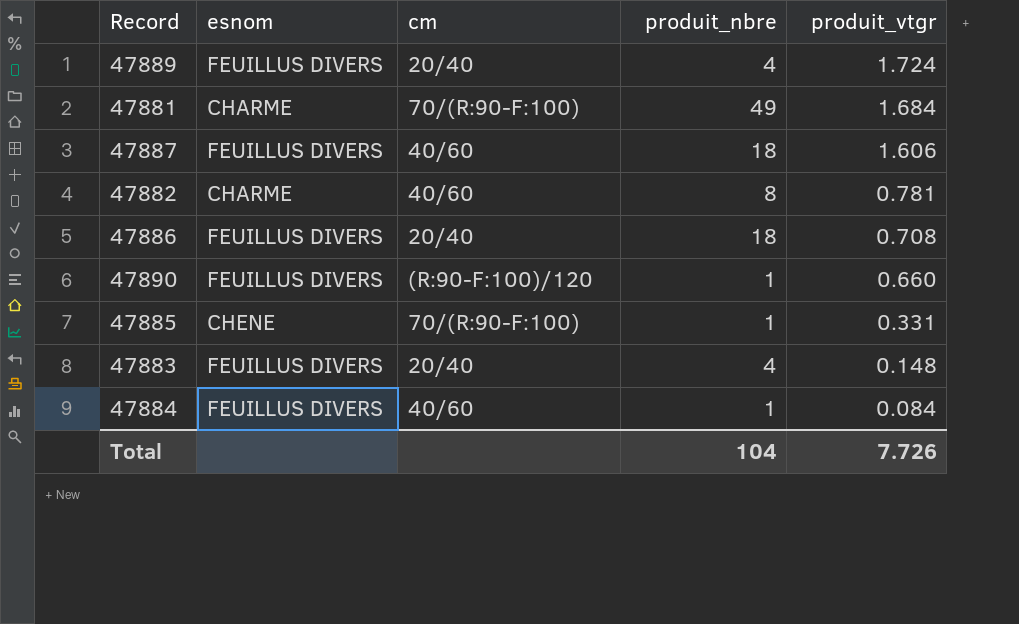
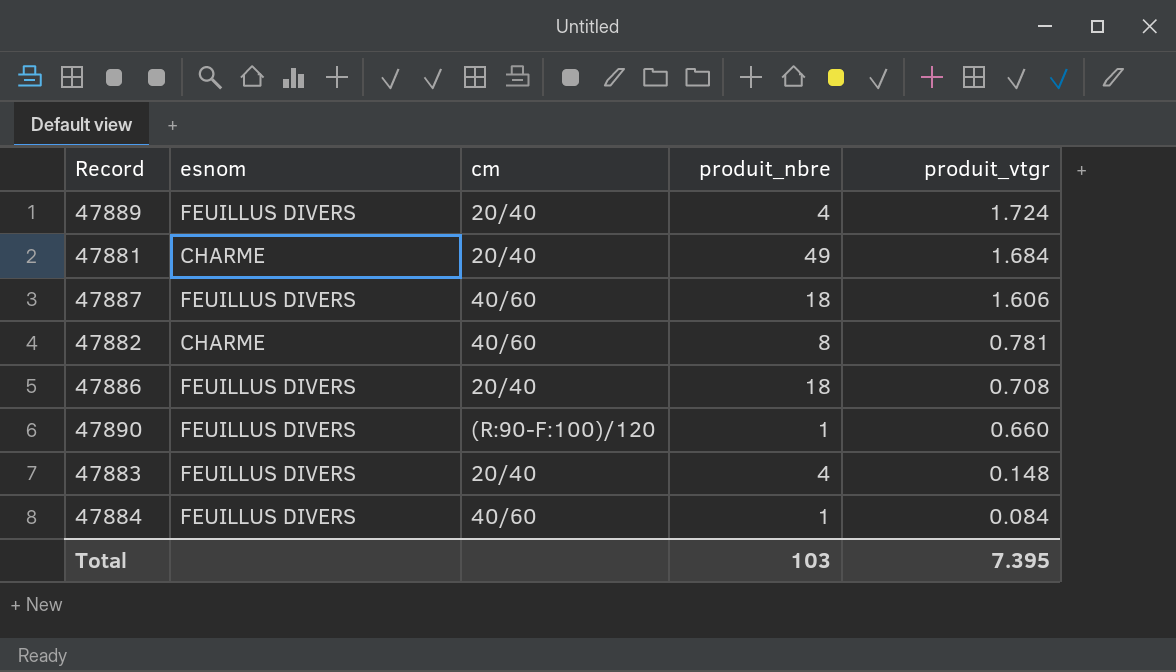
row 47885: CHENE | 70/(R:90-F:100) | 1 | 0.331 -> none
47881 | cm: 70/(R:90-F:100) -> 20/40
Total | produit_nbre: 104 -> 103
Total | produit_vtgr: 7.726 -> 7.395

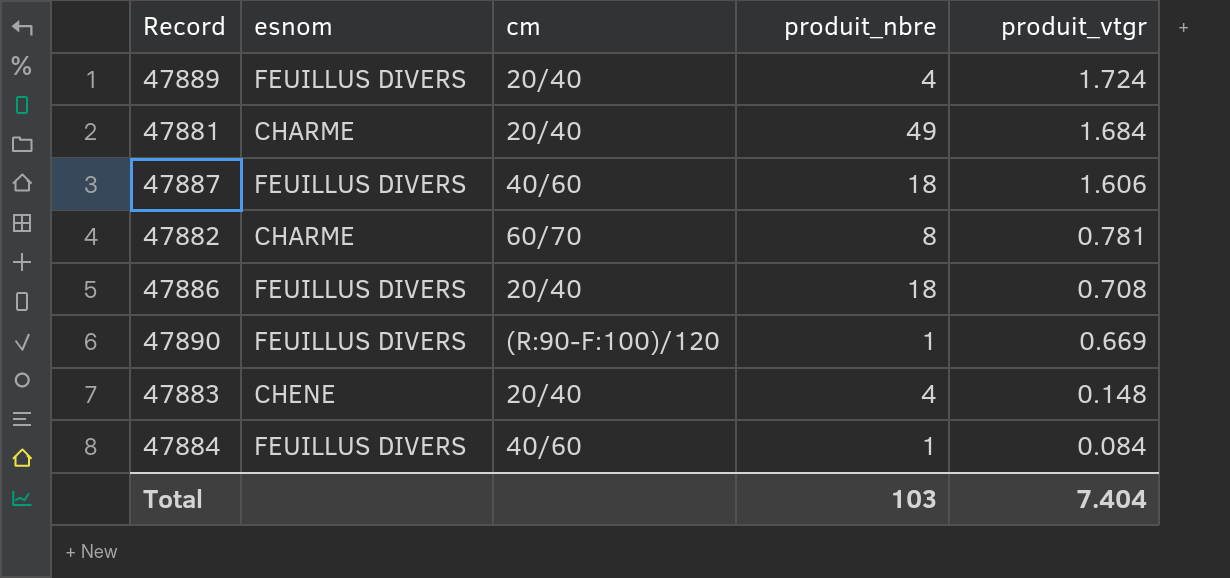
47882 | cm: 40/60 -> 60/70
47890 | produit_vtgr: 0.660 -> 0.669
47883 | esnom: FEUILLUS DIVERS -> CHENE
Total | produit_vtgr: 7.395 -> 7.404

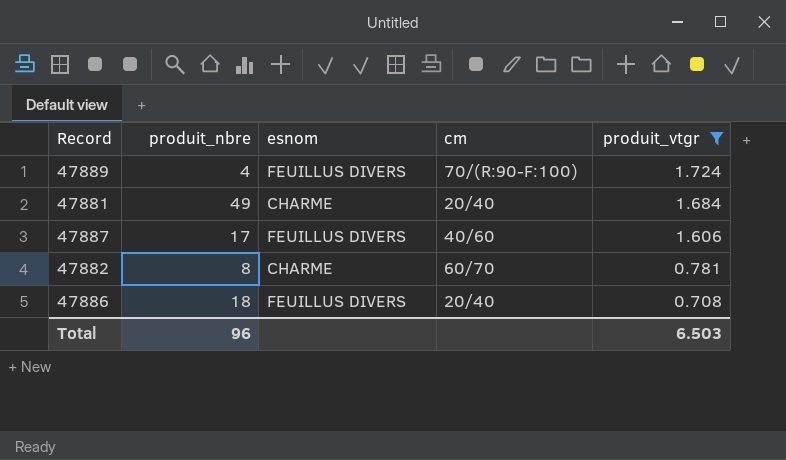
filter: none -> produit_vtgr >= 0.708
column produit_nbre | position: 4 -> 2
47889 | cm: 20/40 -> 70/(R:90-F:100)
47887 | produit_nbre: 18 -> 17
Total | produit_nbre: 103 -> 96
Total | produit_vtgr: 7.404 -> 6.503

